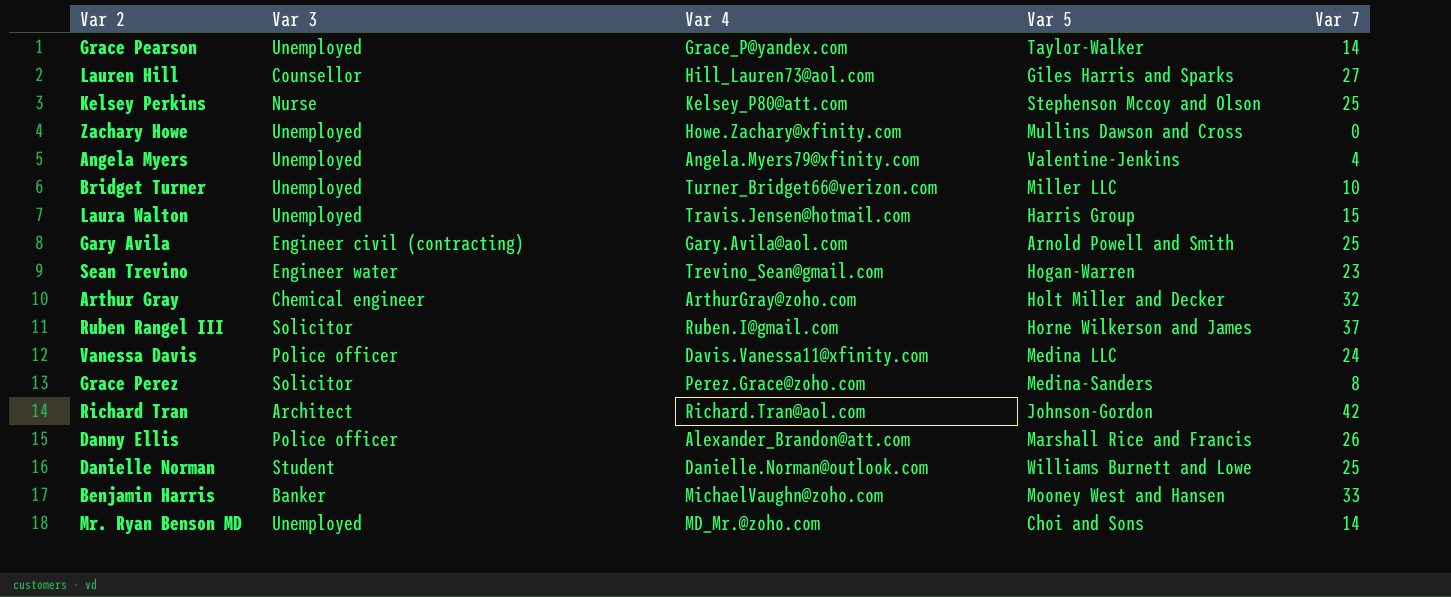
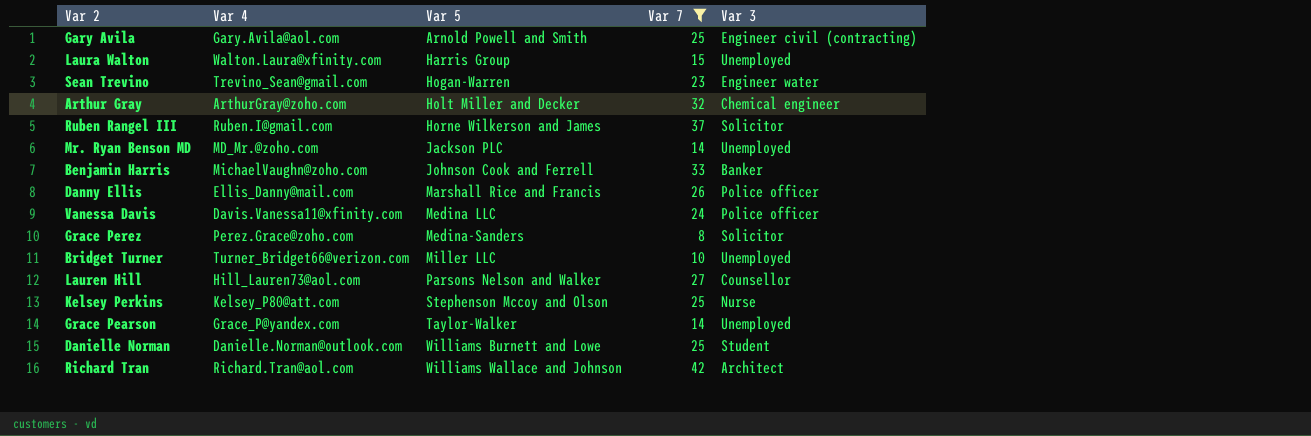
filter: none -> Var 7 >= 8
row order: none -> Var 5 ascending
column Var 3 | position: 2 -> 5
Laura Walton | Var 4: Travis.Jensen@hotmail.com -> Walton.Laura@xfinity.com
Mr. Ryan Benson MD | Var 5: Choi and Sons -> Jackson PLC
Benjamin Harris | Var 5: Mooney West and Hansen -> Johnson Cook and Ferrell
Danny Ellis | Var 4: Alexander_Brandon@att.com -> Ellis_Danny@mail.com
Lauren Hill | Var 5: Giles Harris and Sparks -> Parsons Nelson and Walker
Richard Tran | Var 5: Johnson-Gordon -> Williams Wallace and Johnson

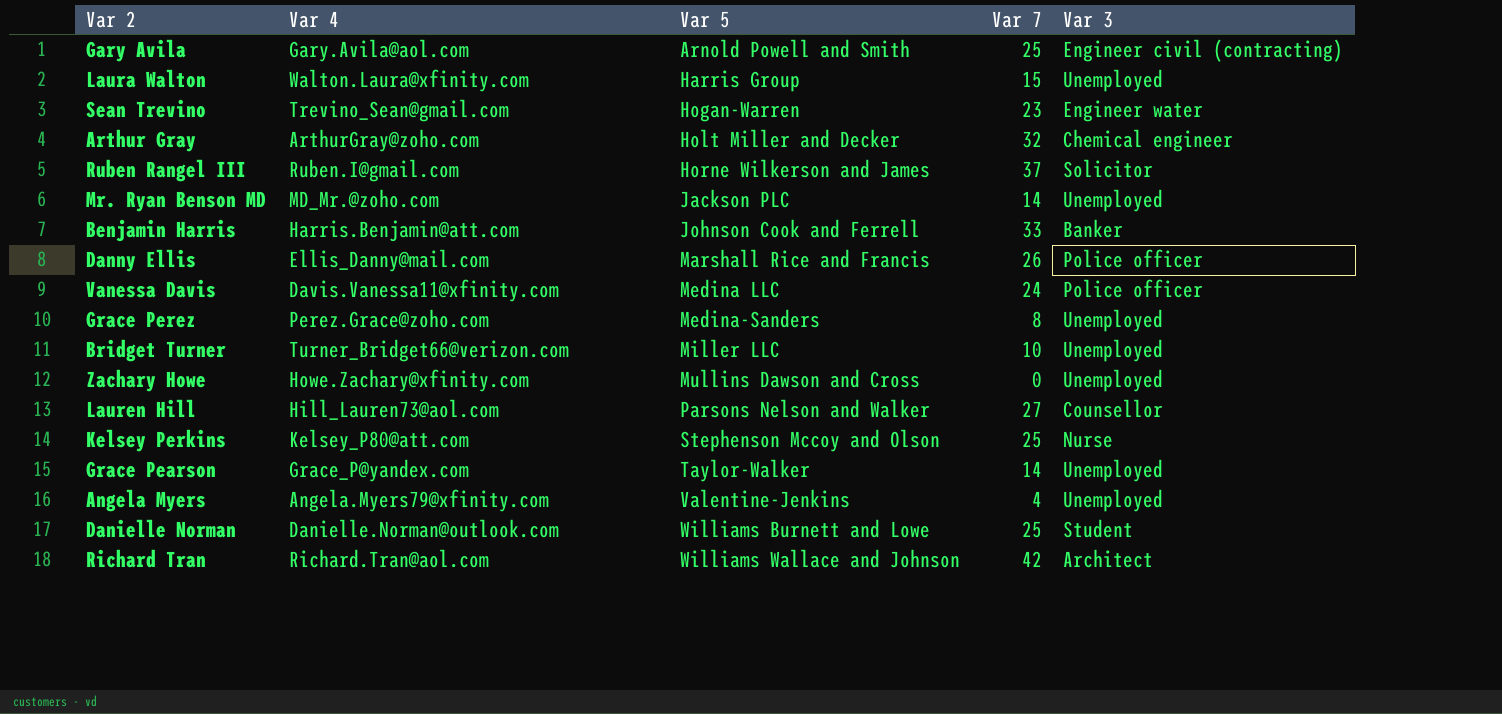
filter: Var 7 >= 8 -> none
Benjamin Harris | Var 4: MichaelVaughn@zoho.com -> Harris.Benjamin@att.com
Grace Perez | Var 3: Solicitor -> Unemployed

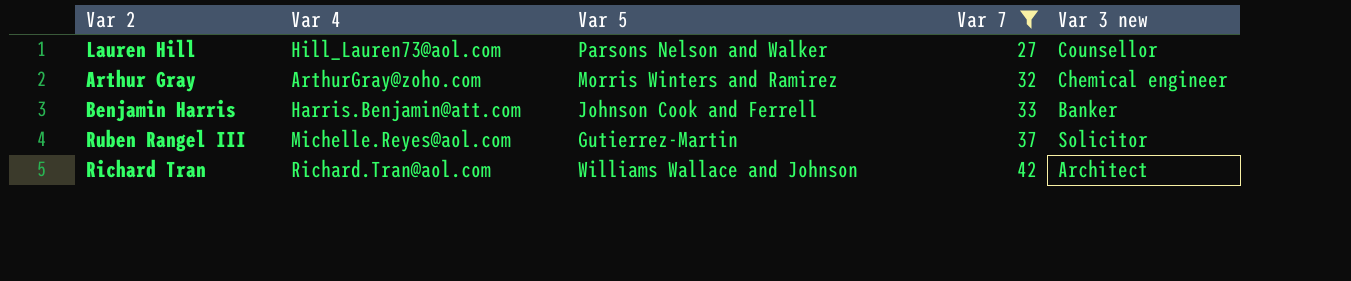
filter: none -> Var 7 >= 27
row order: Var 5 ascending -> Var 7 ascending
column name: Var 3 -> Var 3 new
Arthur Gray | Var 5: Holt Miller and Decker -> Morris Winters and Ramirez
Ruben Rangel III | Var 4: Ruben.I@gmail.com -> Michelle.Reyes@aol.com
Ruben Rangel III | Var 5: Horne Wilkerson and James -> Gutierrez-Martin

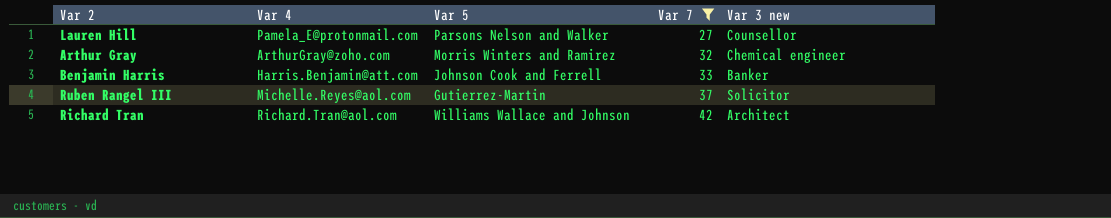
Lauren Hill | Var 4: Hill_Lauren73@aol.com -> Pamela_E@protonmail.com

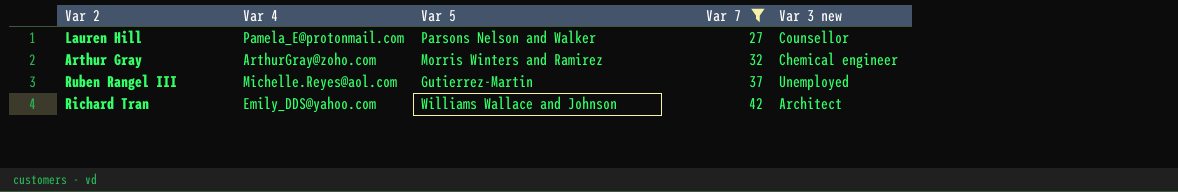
row Benjamin Harris: Harris.Benjamin@att.com | Johnson Cook and Ferrell | 33 | Banker -> none
Ruben Rangel III | Var 3 new: Solicitor -> Unemployed
Richard Tran | Var 4: Richard.Tran@aol.com -> Emily_DDS@yahoo.com

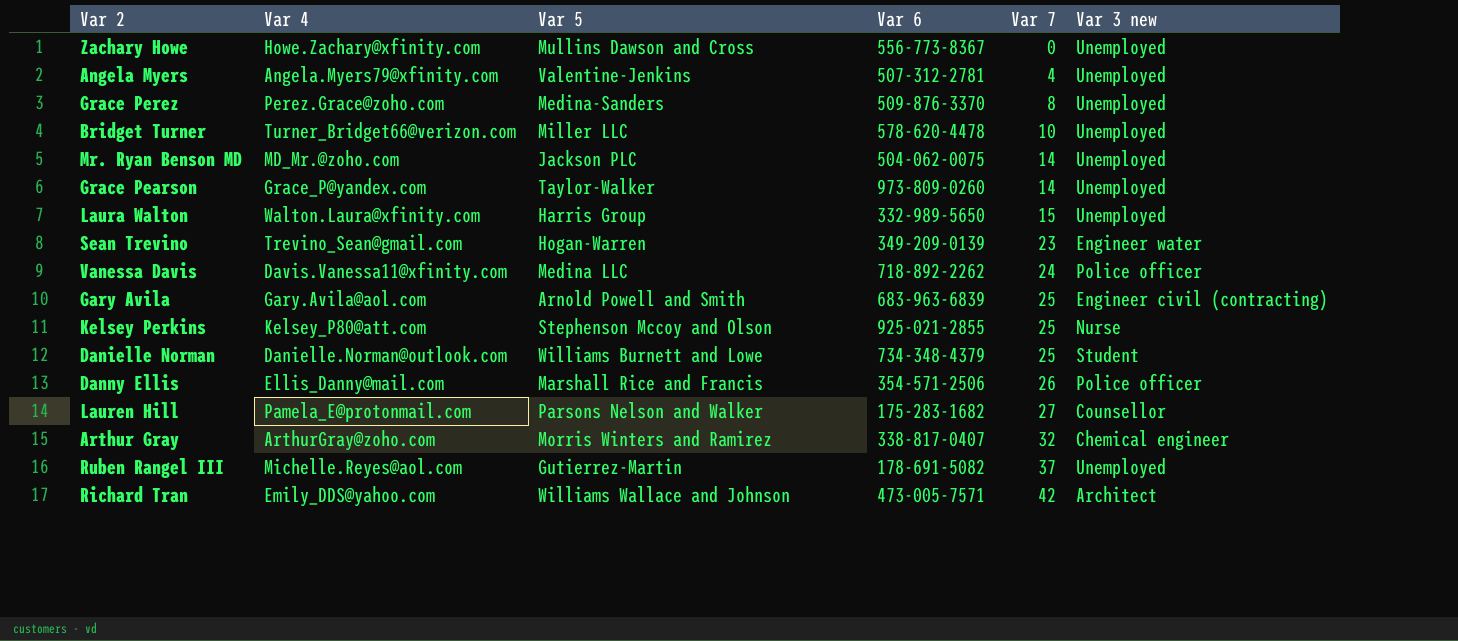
filter: Var 7 >= 27 -> none
column Var 6 | position: none -> 4

